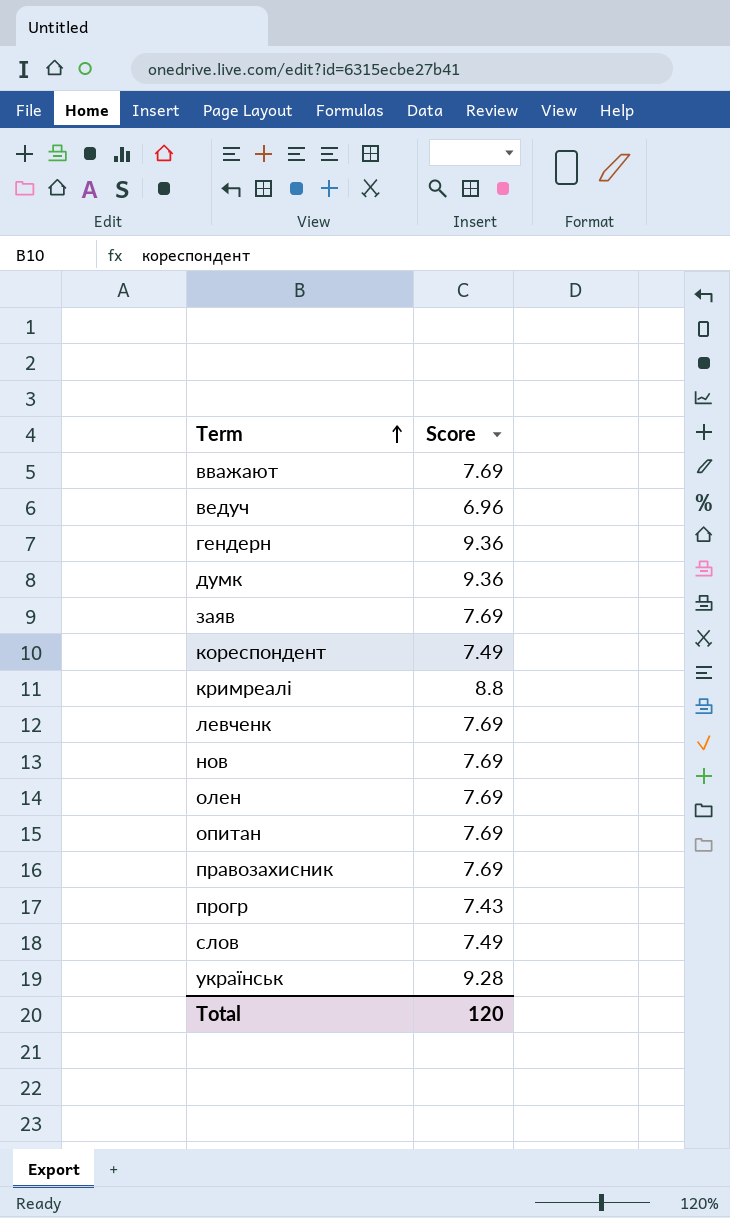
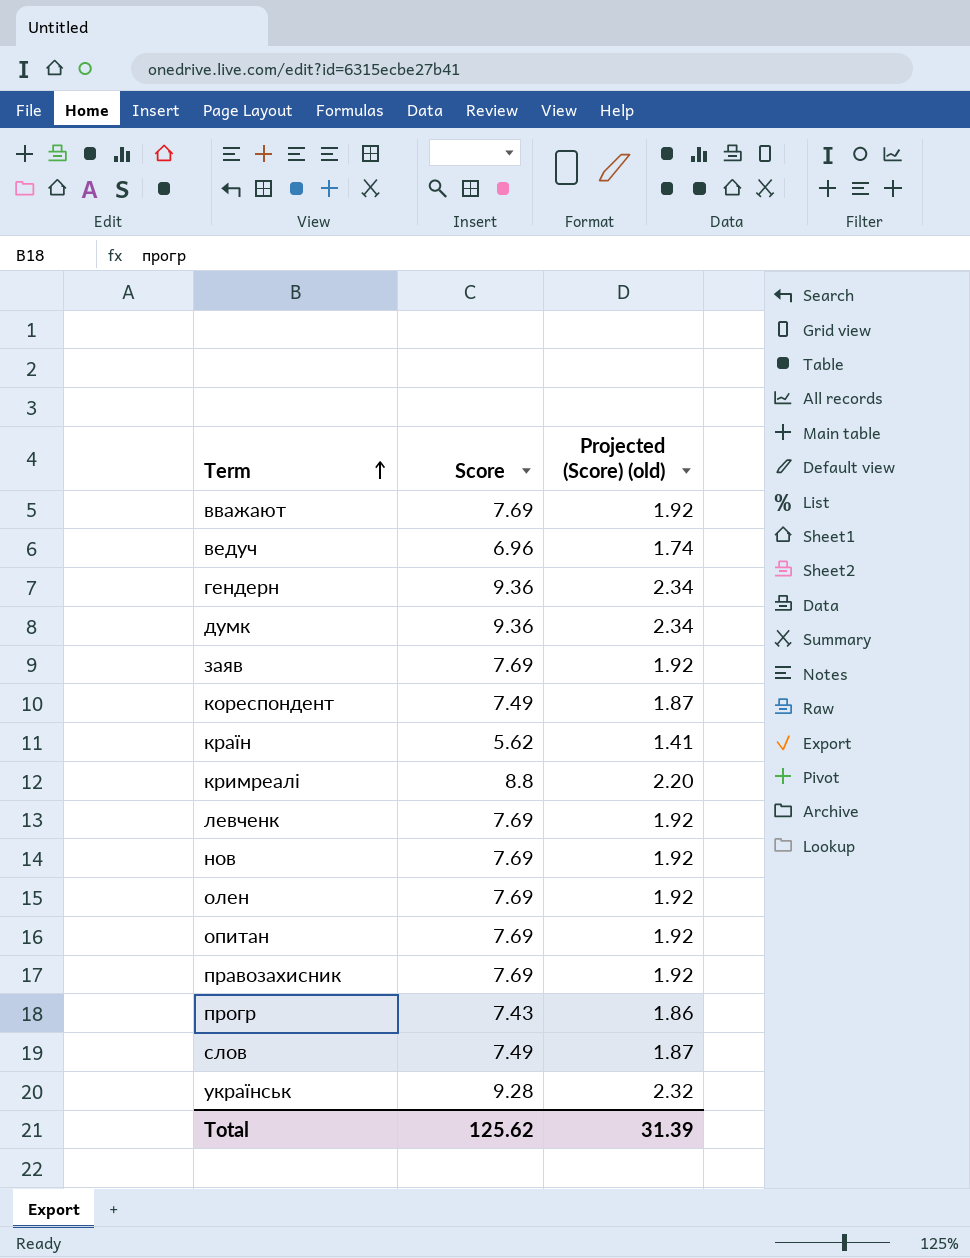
column Projected (Score) (old) | formula: none -> [Score] * 0.25
row країн: none -> 5.62 | 1.41
Total | Score: 120 -> 125.62

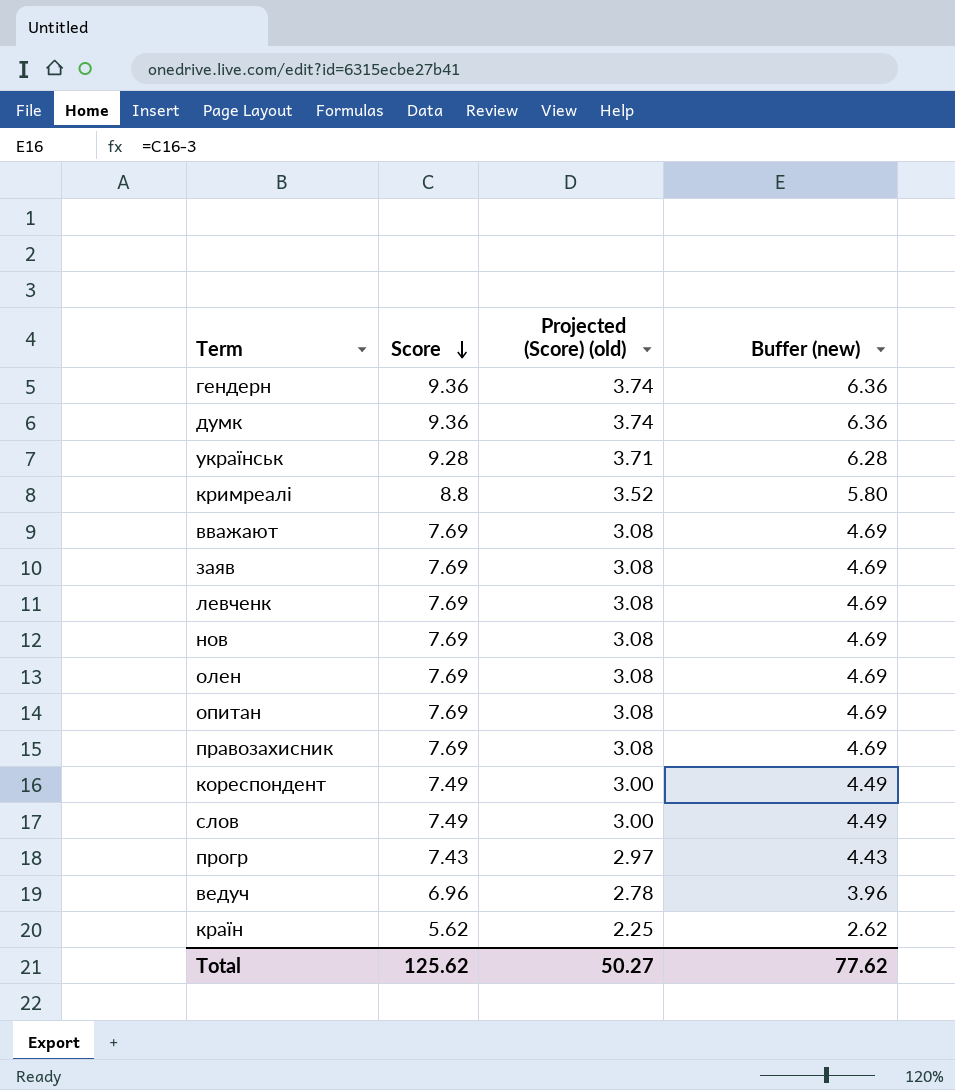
row order: Term ascending -> Score descending
column Projected (Score) (old) | formula: [Score] * 0.25 -> [Score] * 0.4
column Buffer (new) | formula: none -> [Score] - 3
Total | Projected (Score) (old): 31.39 -> 50.27

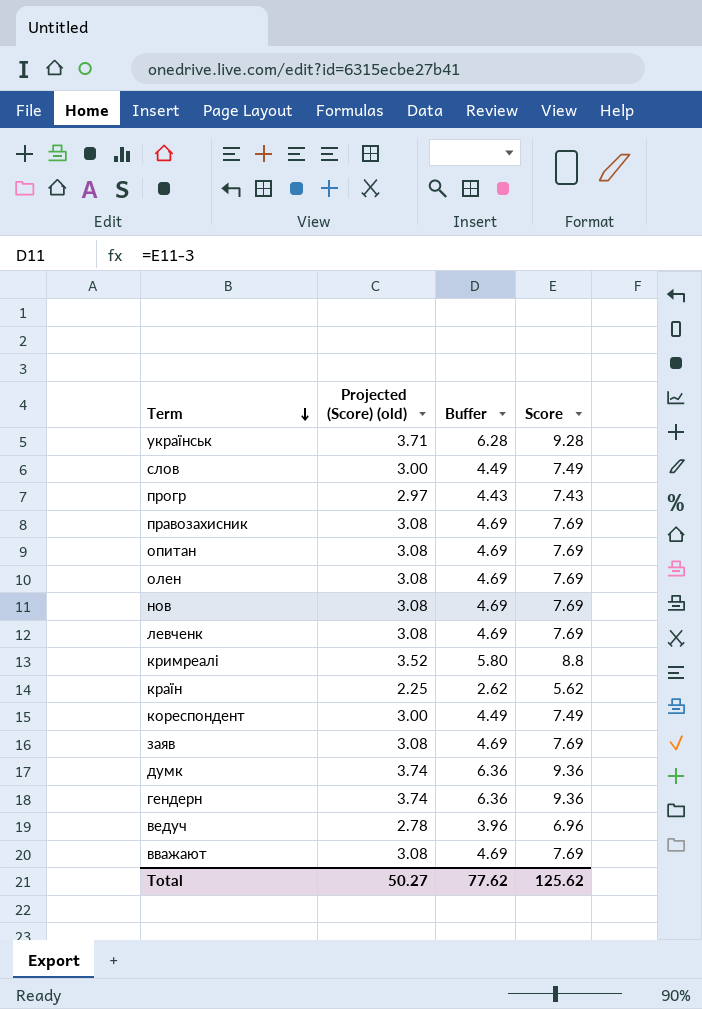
row order: Score descending -> Term descending
column name: Buffer (new) -> Buffer
column Score | position: 2 -> 4

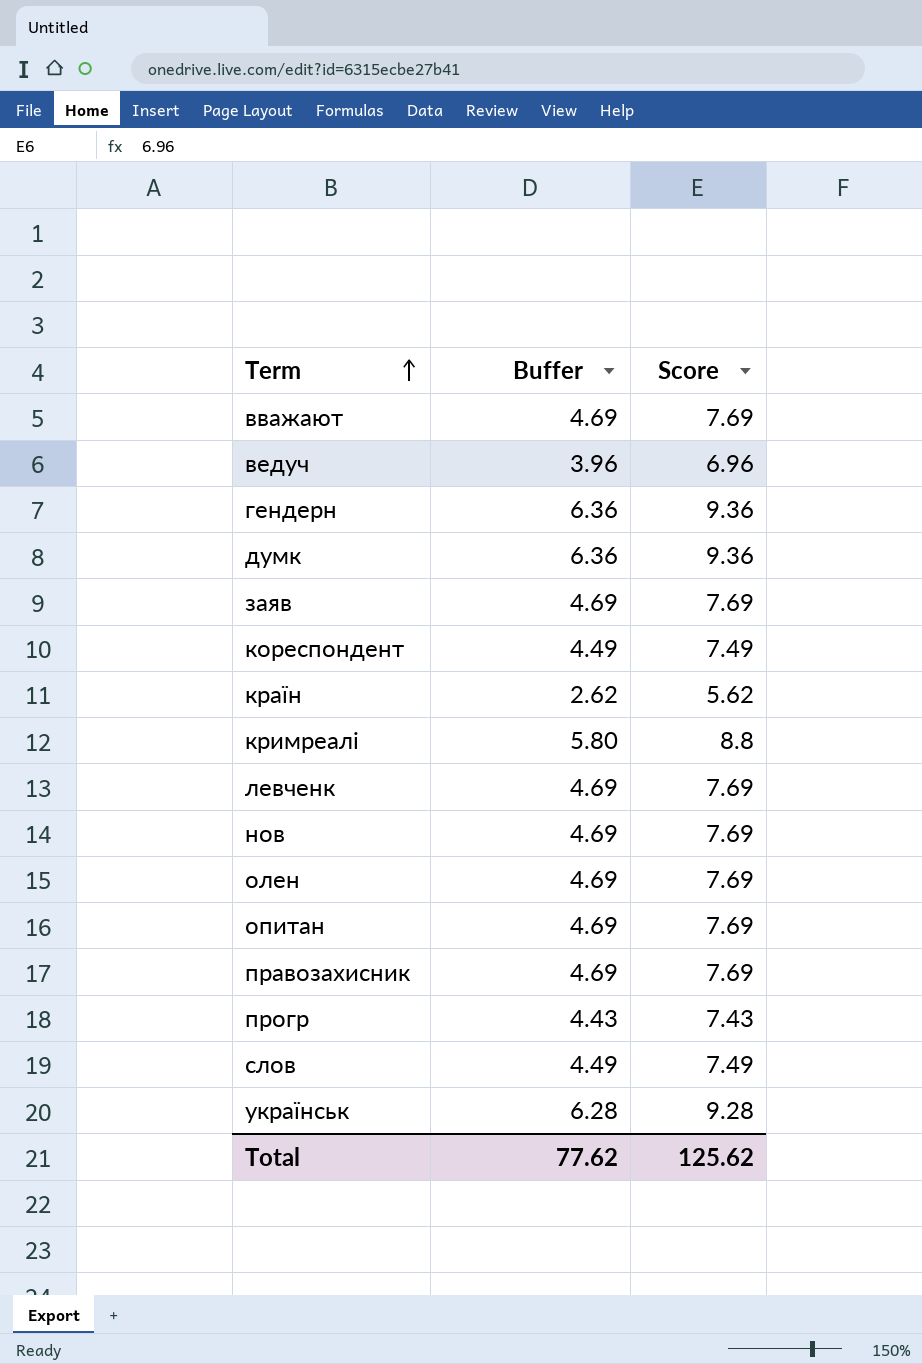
row order: Term descending -> Term ascending
column Projected (Score) (old) | formula: [Score] * 0.4 -> none

